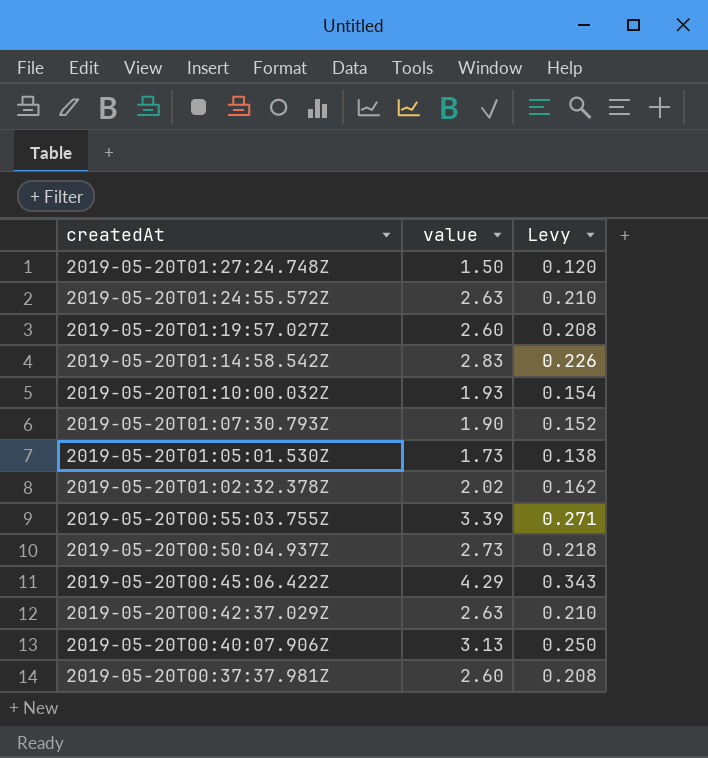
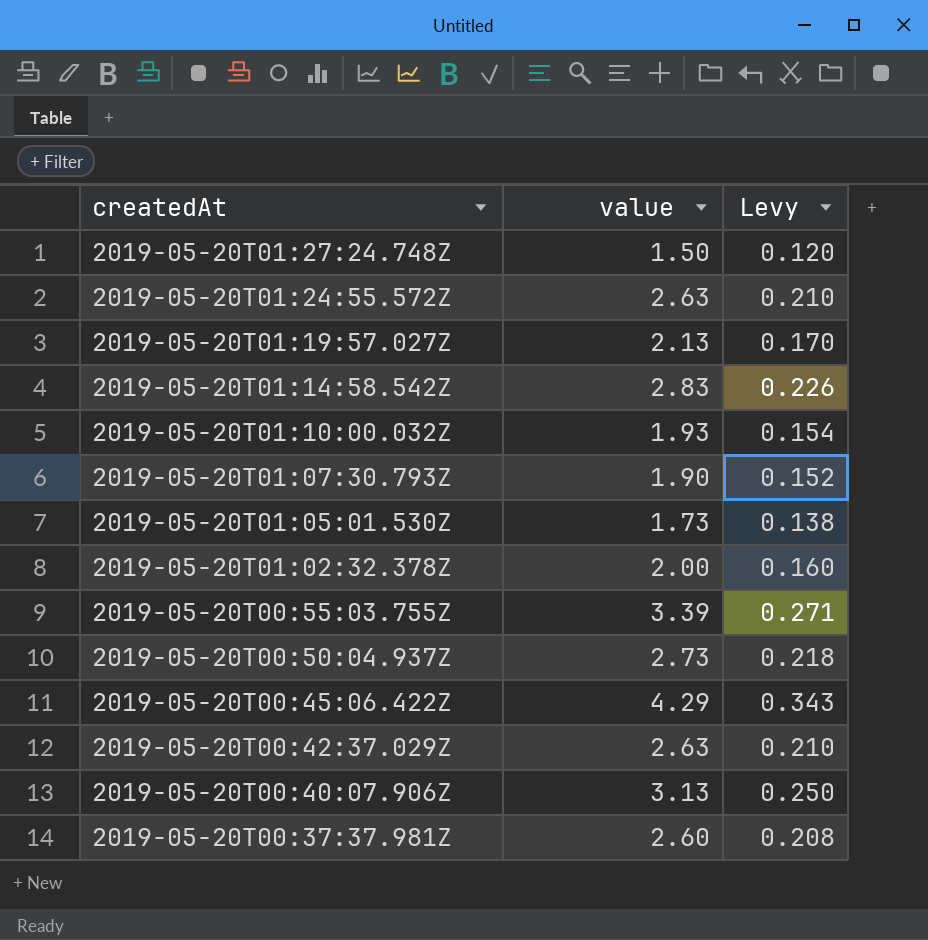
2019-05-20T01:19:57.027Z | value: 2.60 -> 2.13
2019-05-20T01:19:57.027Z | Levy: 0.208 -> 0.170
2019-05-20T01:02:32.378Z | value: 2.02 -> 2.00
2019-05-20T01:02:32.378Z | Levy: 0.162 -> 0.160

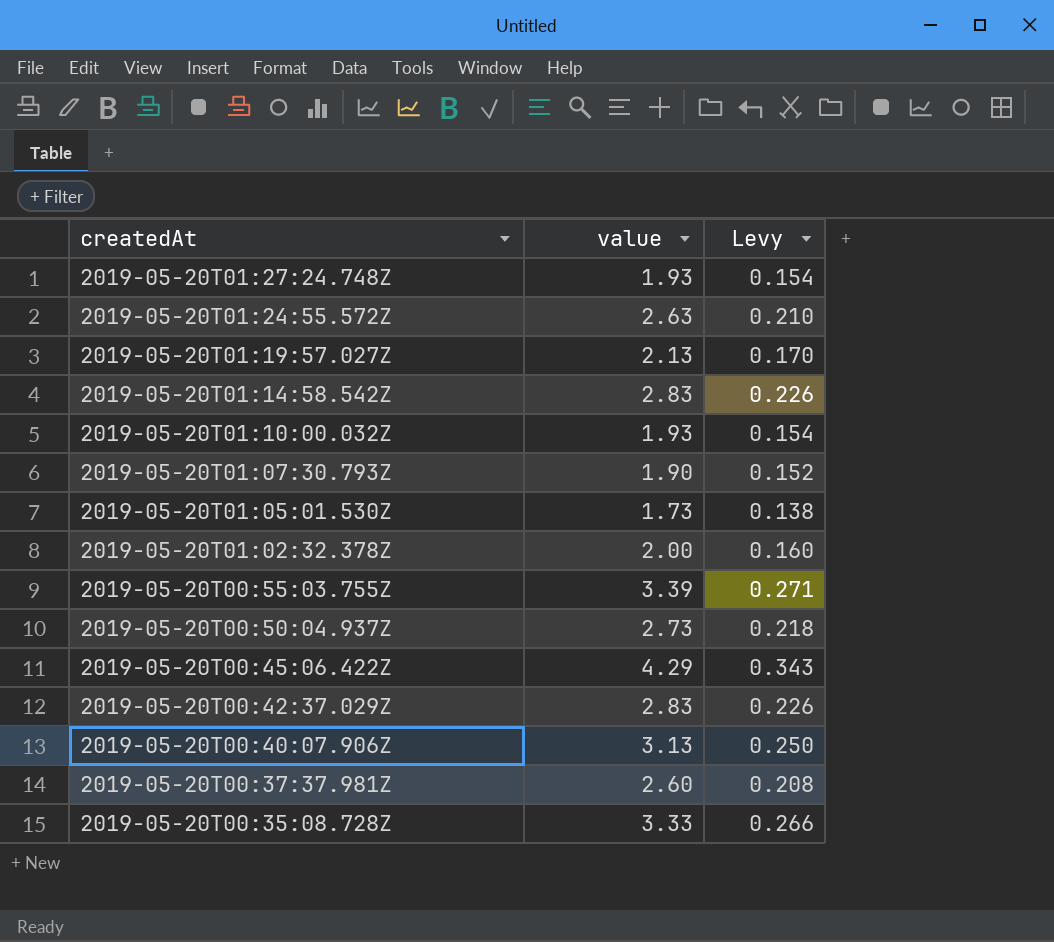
2019-05-20T01:27:24.748Z | value: 1.50 -> 1.93
2019-05-20T01:27:24.748Z | Levy: 0.120 -> 0.154
2019-05-20T00:42:37.029Z | value: 2.63 -> 2.83
2019-05-20T00:42:37.029Z | Levy: 0.210 -> 0.226
row 2019-05-20T00:35:08.728Z: none -> 3.33 | 0.266

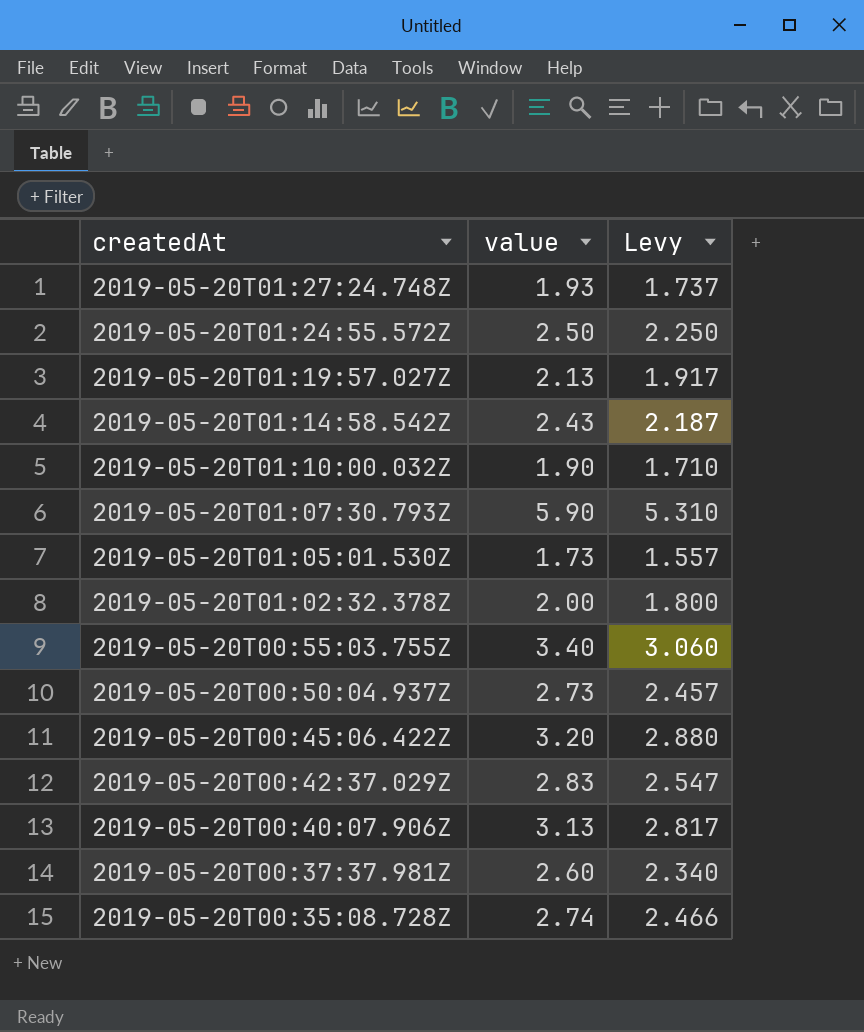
column Levy | formula: [value] * 0.08 -> [value] * 0.9
2019-05-20T01:24:55.572Z | value: 2.63 -> 2.50
2019-05-20T01:14:58.542Z | value: 2.83 -> 2.43
2019-05-20T01:10:00.032Z | value: 1.93 -> 1.90
2019-05-20T01:07:30.793Z | value: 1.90 -> 5.90
2019-05-20T00:55:03.755Z | value: 3.39 -> 3.40
2019-05-20T00:45:06.422Z | value: 4.29 -> 3.20
2019-05-20T00:35:08.728Z | value: 3.33 -> 2.74

